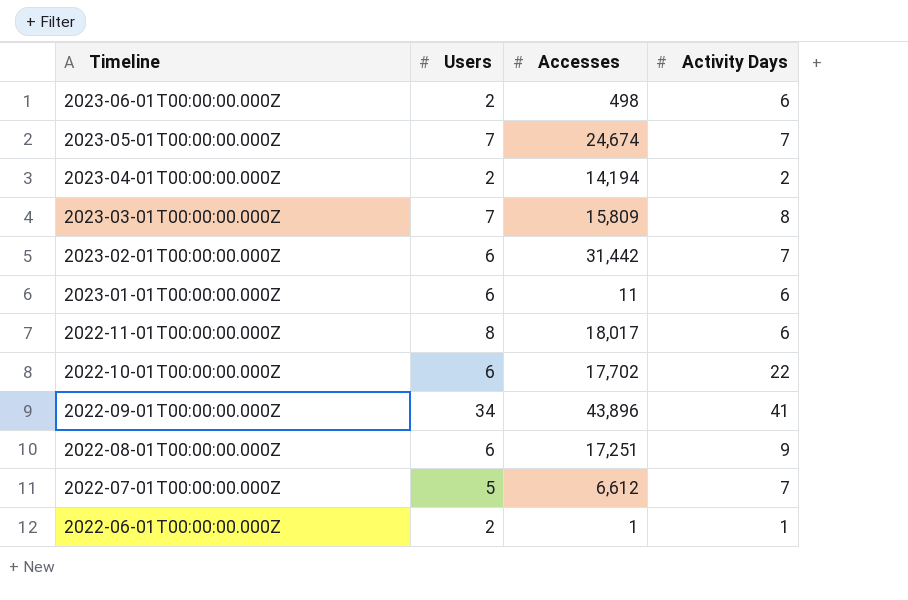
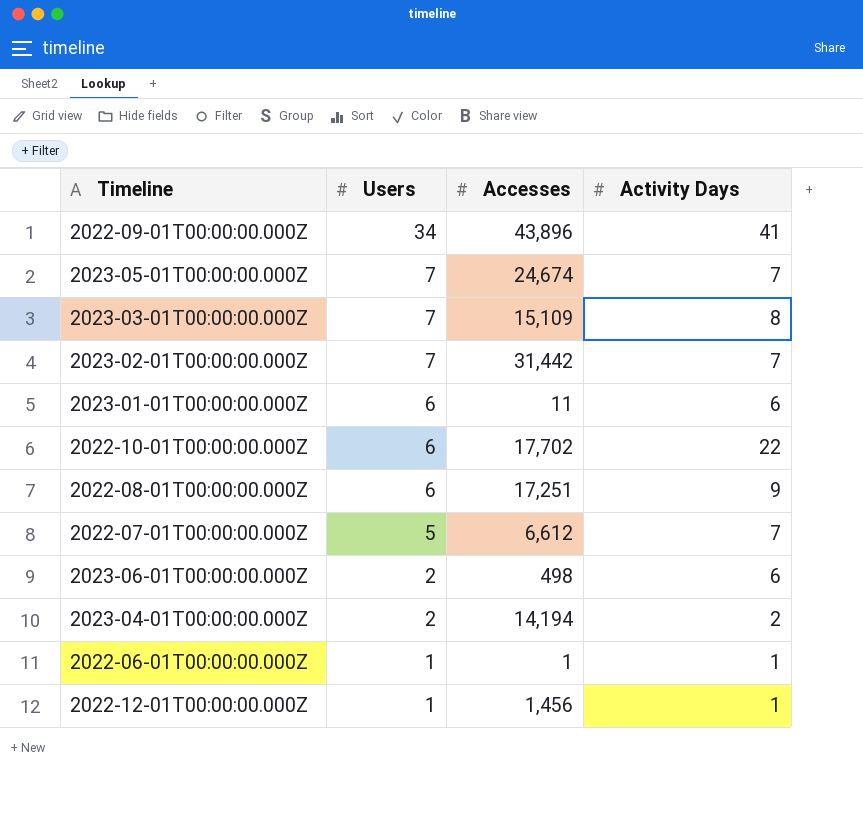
row order: Timeline descending -> Users descending
row 2022-11-01T00:00:00.000Z: 8 | 18,017 | 6 -> none
2023-03-01T00:00:00.000Z | Accesses: 15,809 -> 15,109
2023-02-01T00:00:00.000Z | Users: 6 -> 7
2022-06-01T00:00:00.000Z | Users: 2 -> 1
row 2022-12-01T00:00:00.000Z: none -> 1 | 1,456 | 1

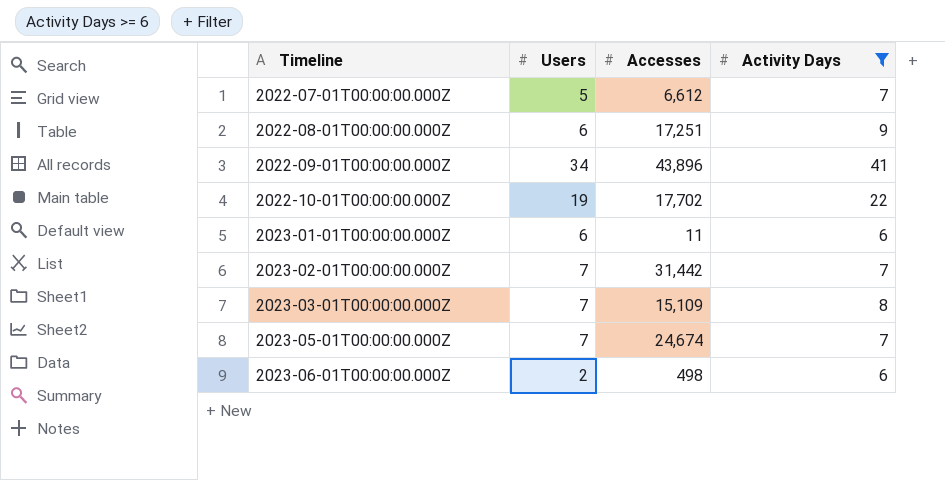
filter: none -> Activity Days >= 6
row order: Users descending -> Timeline ascending
2022-10-01T00:00:00.000Z | Users: 6 -> 19

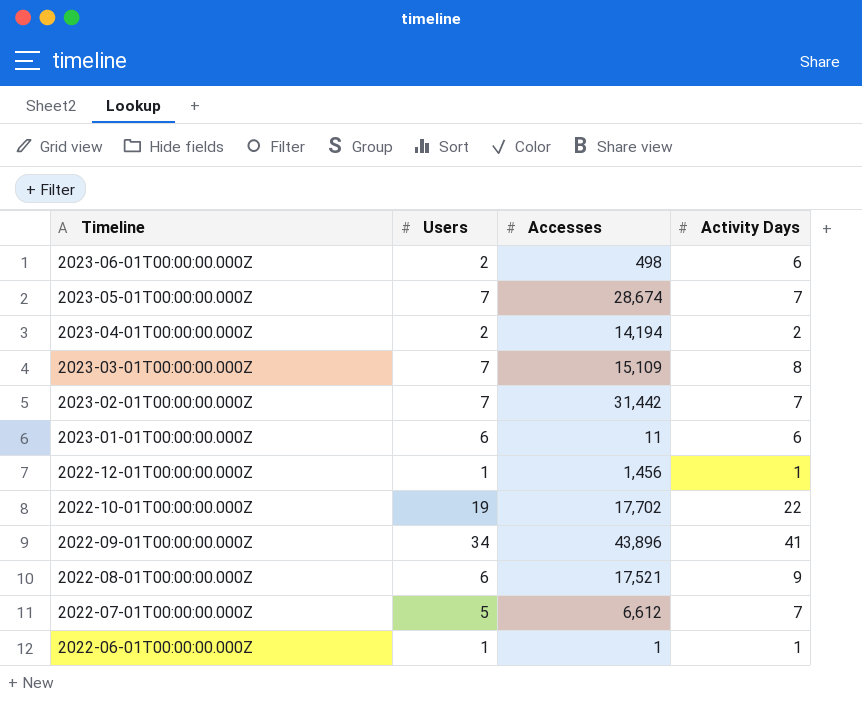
filter: Activity Days >= 6 -> none
row order: Timeline ascending -> Timeline descending
2023-05-01T00:00:00.000Z | Accesses: 24,674 -> 28,674
2022-08-01T00:00:00.000Z | Accesses: 17,251 -> 17,521

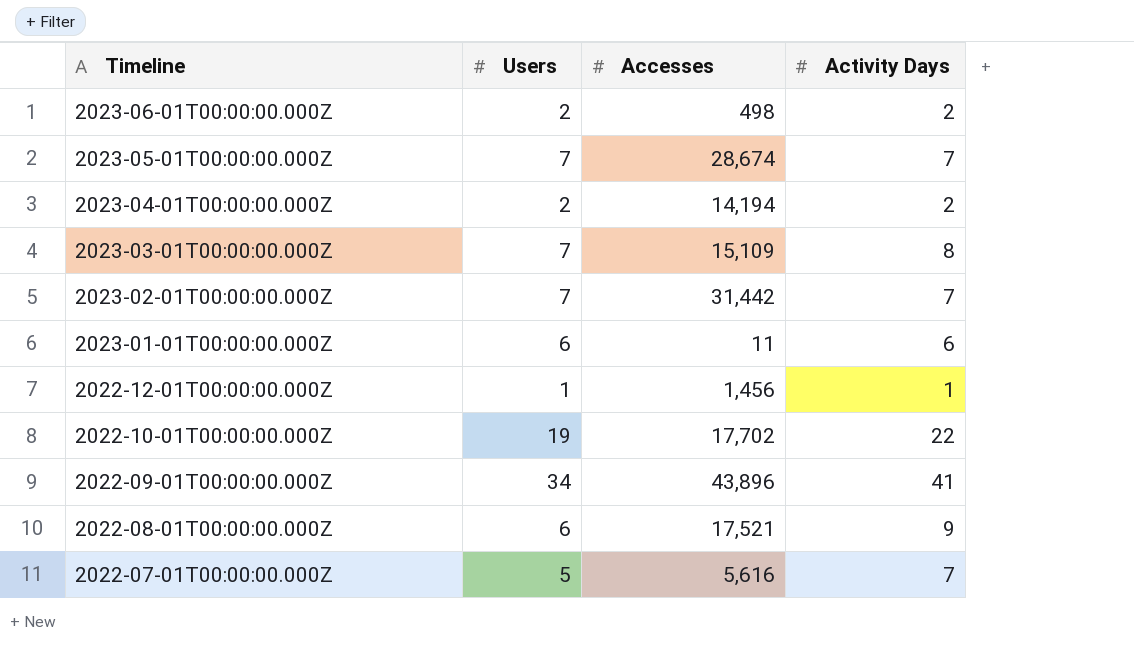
row 2022-06-01T00:00:00.000Z: 1 | 1 | 1 -> none
2023-06-01T00:00:00.000Z | Activity Days: 6 -> 2
2022-07-01T00:00:00.000Z | Accesses: 6,612 -> 5,616

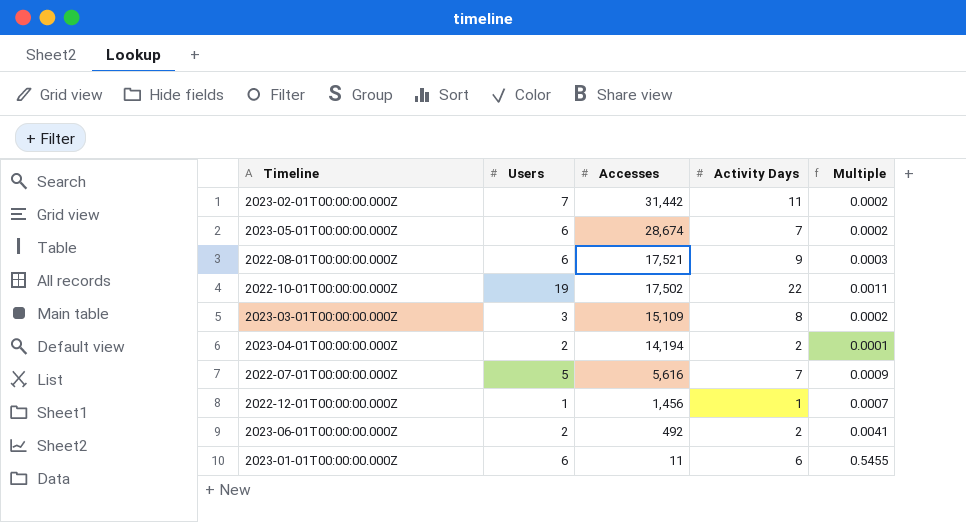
row order: Timeline descending -> Accesses descending
column Multiple | formula: none -> [Users] / [Accesses]
row 2022-09-01T00:00:00.000Z: 34 | 43,896 | 41 -> none
2023-02-01T00:00:00.000Z | Activity Days: 7 -> 11
2023-05-01T00:00:00.000Z | Users: 7 -> 6
2022-10-01T00:00:00.000Z | Accesses: 17,702 -> 17,502
2023-03-01T00:00:00.000Z | Users: 7 -> 3
2023-06-01T00:00:00.000Z | Accesses: 498 -> 492

